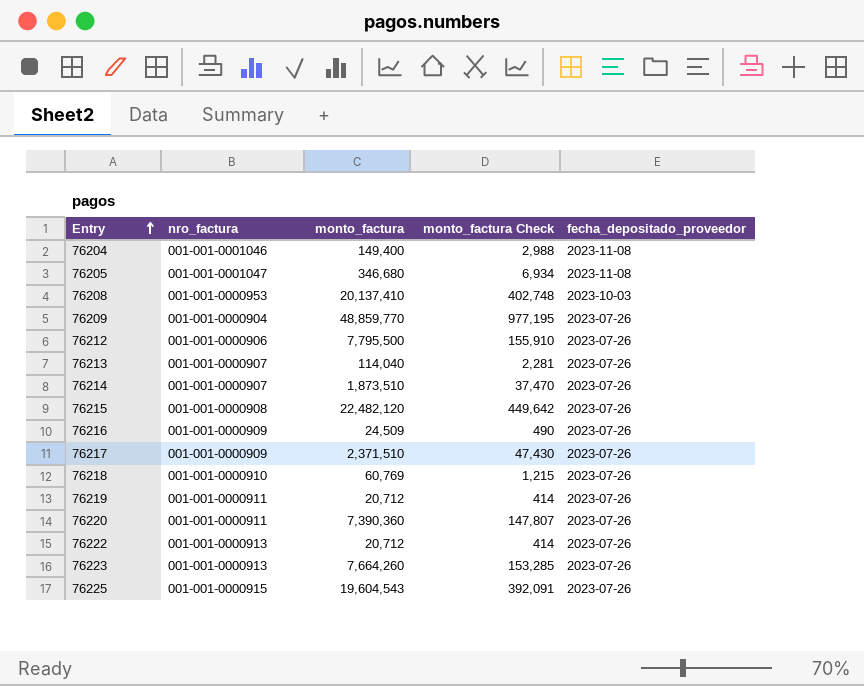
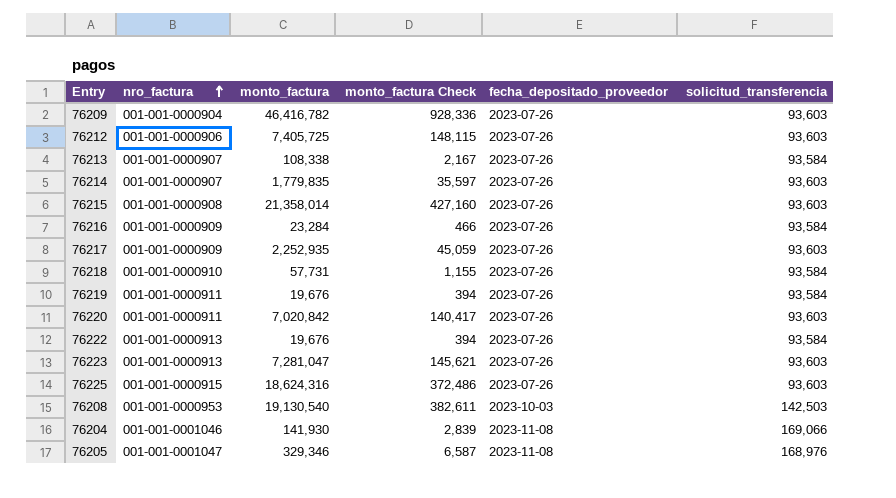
row order: Entry ascending -> nro_factura ascending
column solicitud_transferencia | position: none -> 6
76209 | monto_factura: 48,859,770 -> 46,416,782
76209 | monto_factura Check: 977,195 -> 928,336
76212 | monto_factura: 7,795,500 -> 7,405,725
76212 | monto_factura Check: 155,910 -> 148,115
76213 | monto_factura: 114,040 -> 108,338
76213 | monto_factura Check: 2,281 -> 2,167
76214 | monto_factura: 1,873,510 -> 1,779,835
76214 | monto_factura Check: 37,470 -> 35,597
76215 | monto_factura: 22,482,120 -> 21,358,014
76215 | monto_factura Check: 449,642 -> 427,160
76216 | monto_factura: 24,509 -> 23,284
76216 | monto_factura Check: 490 -> 466
76217 | monto_factura: 2,371,510 -> 2,252,935
76217 | monto_factura Check: 47,430 -> 45,059
76218 | monto_factura: 60,769 -> 57,731
76218 | monto_factura Check: 1,215 -> 1,155
76219 | monto_factura: 20,712 -> 19,676
76219 | monto_factura Check: 414 -> 394
76220 | monto_factura: 7,390,360 -> 7,020,842
76220 | monto_factura Check: 147,807 -> 140,417
76222 | monto_factura: 20,712 -> 19,676
76222 | monto_factura Check: 414 -> 394
76223 | monto_factura: 7,664,260 -> 7,281,047
76223 | monto_factura Check: 153,285 -> 145,621
76225 | monto_factura: 19,604,543 -> 18,624,316
76225 | monto_factura Check: 392,091 -> 372,486
76208 | monto_factura: 20,137,410 -> 19,130,540
76208 | monto_factura Check: 402,748 -> 382,611
76204 | monto_factura: 149,400 -> 141,930
76204 | monto_factura Check: 2,988 -> 2,839
76205 | monto_factura: 346,680 -> 329,346
76205 | monto_factura Check: 6,934 -> 6,587

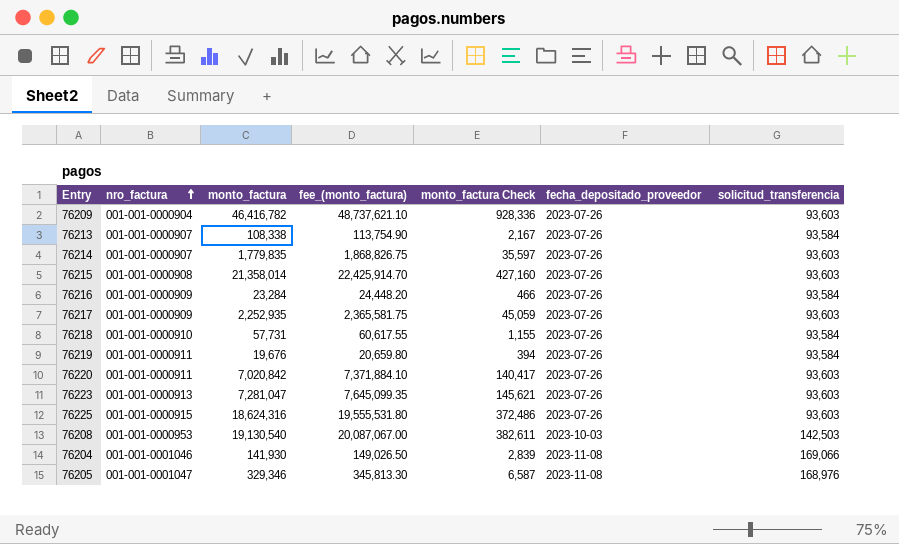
column fee_(monto_factura) | formula: none -> [monto_factura] * 1.05
row 76212: 001-001-0000906 | 7,405,725 | 148,115 | 2023-07-26 | 93,603 -> none
row 76222: 001-001-0000913 | 19,676 | 394 | 2023-07-26 | 93,584 -> none

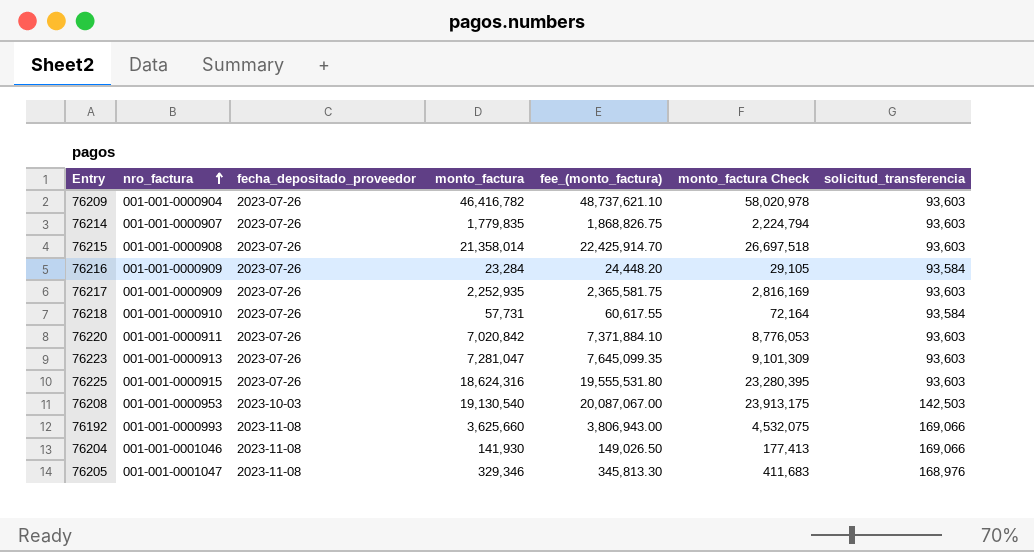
column fecha_depositado_proveedor | position: 6 -> 3
column monto_factura Check | formula: [monto_factura] * 0.02 -> [monto_factura] * 1.25
row 76213: 001-001-0000907 | 108,338 | 113,754.90 | 2,167 | 2023-07-26 | 93,584 -> none
row 76219: 001-001-0000911 | 19,676 | 20,659.80 | 394 | 2023-07-26 | 93,584 -> none
row 76192: none -> 001-001-0000993 | 2023-11-08 | 3,625,660 | 3,806,943.00 | 4,532,075 | 169,066

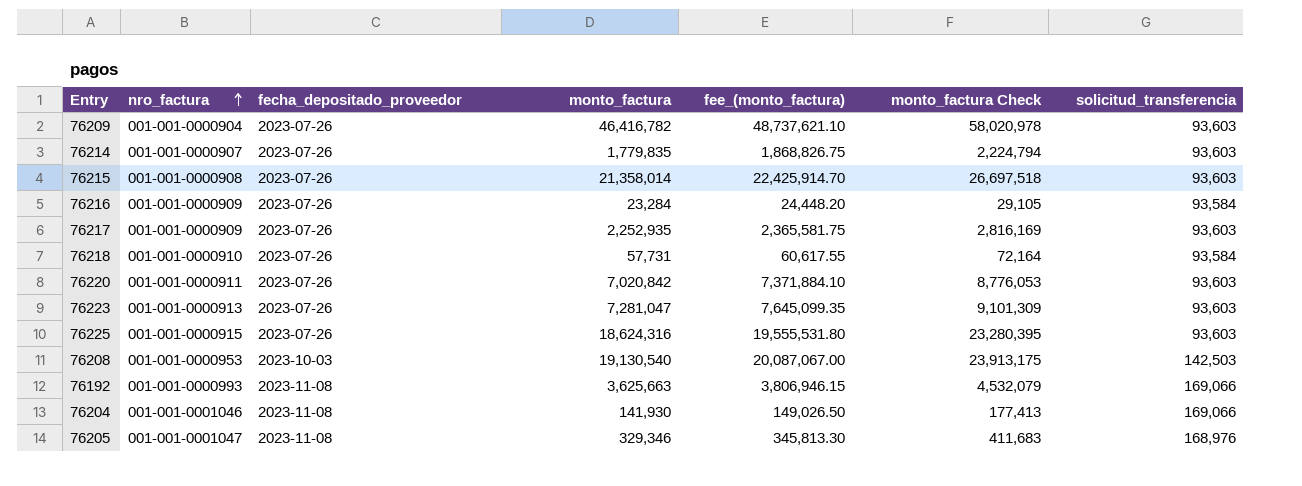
76192 | monto_factura: 3,625,660 -> 3,625,663
76192 | fee_(monto_factura): 3,806,943.00 -> 3,806,946.15
76192 | monto_factura Check: 4,532,075 -> 4,532,079

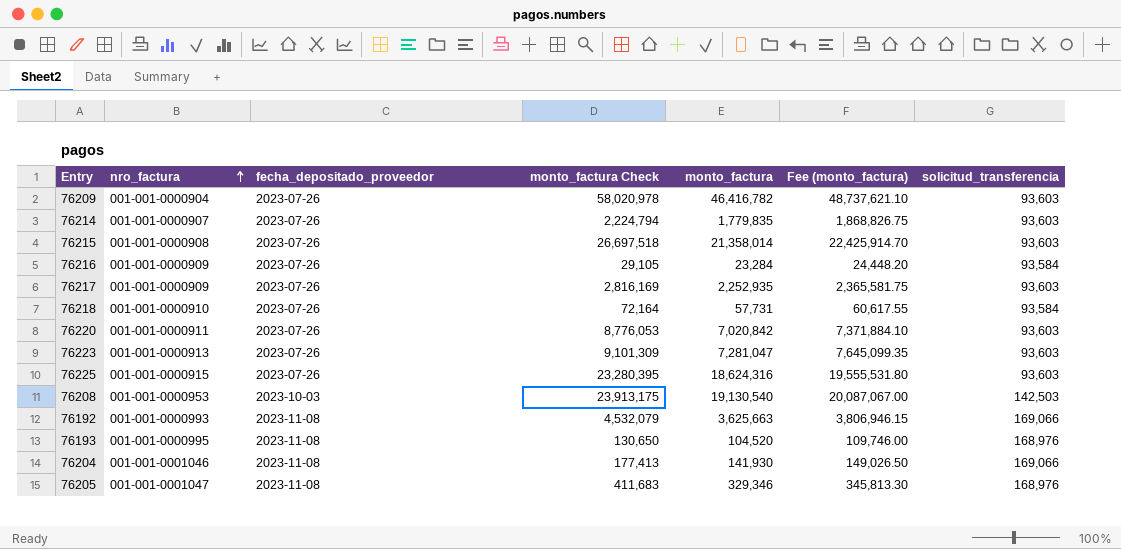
column monto_factura Check | position: 6 -> 4
column name: fee_(monto_factura) -> Fee (monto_factura)
row 76193: none -> 001-001-0000995 | 2023-11-08 | 130,650 | 104,520 | 109,746.00 | 168,976

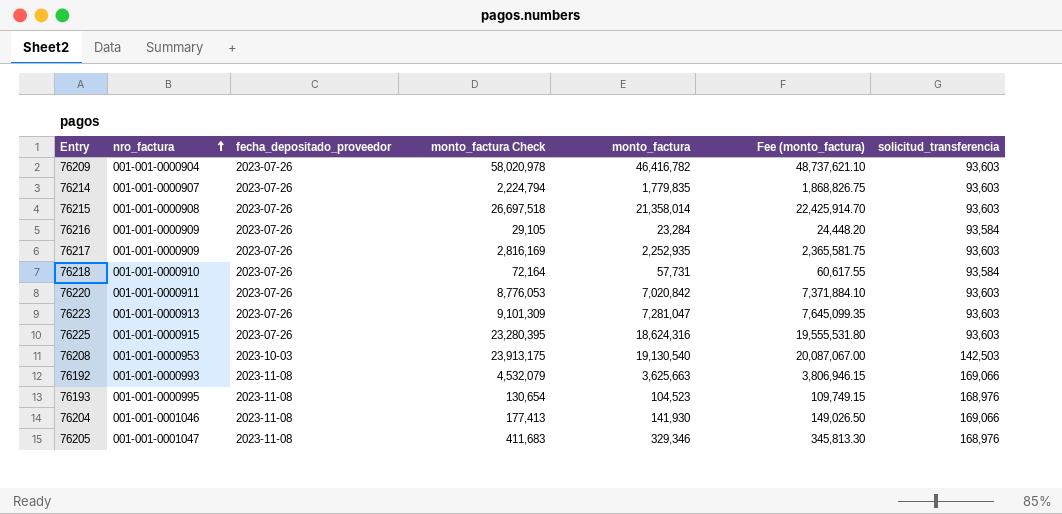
76193 | monto_factura Check: 130,650 -> 130,654
76193 | monto_factura: 104,520 -> 104,523
76193 | Fee (monto_factura): 109,746.00 -> 109,749.15

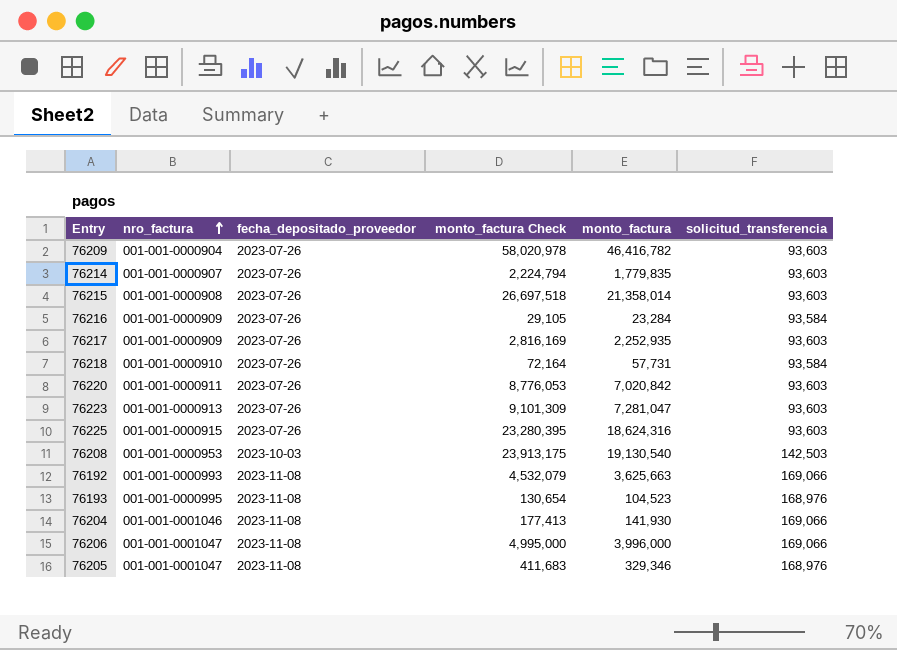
column Fee (monto_factura) | formula: [monto_factura] * 1.05 -> none
row 76206: none -> 001-001-0001047 | 2023-11-08 | 4,995,000 | 3,996,000 | 169,066

